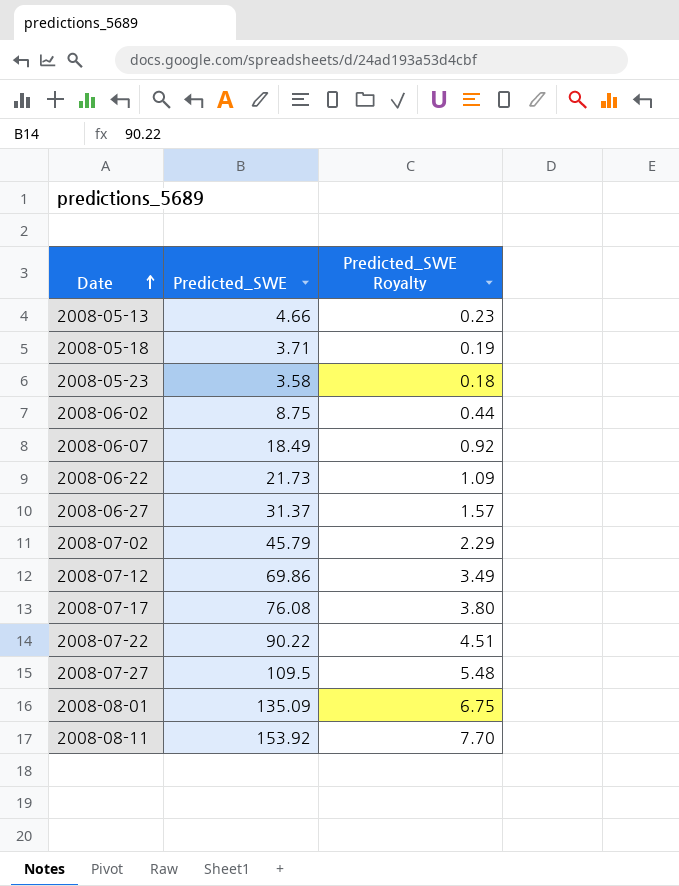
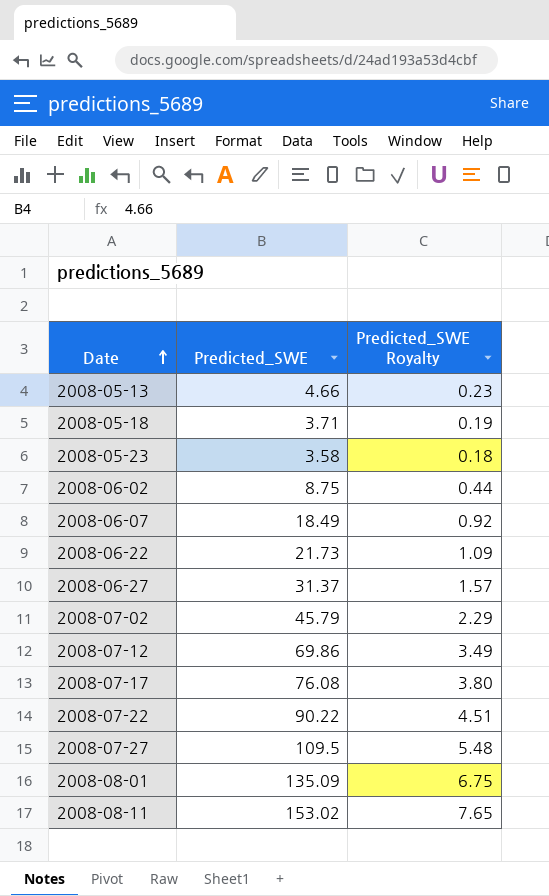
2008-08-11 | Predicted_SWE: 153.92 -> 153.02
2008-08-11 | Predicted_SWE Royalty: 7.70 -> 7.65

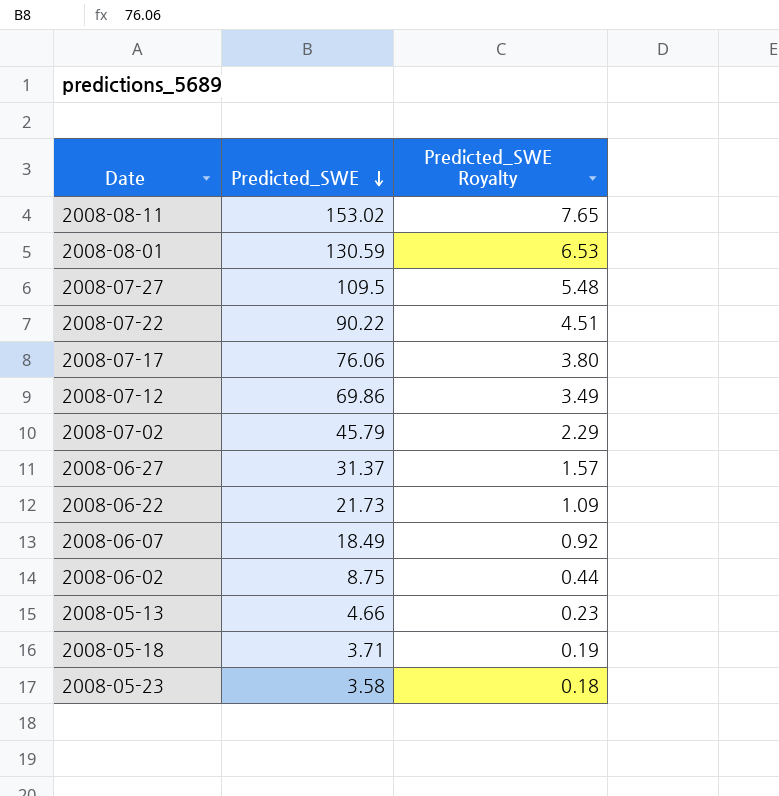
row order: Date ascending -> Predicted_SWE descending
2008-08-01 | Predicted_SWE: 135.09 -> 130.59
2008-08-01 | Predicted_SWE Royalty: 6.75 -> 6.53
2008-07-17 | Predicted_SWE: 76.08 -> 76.06

